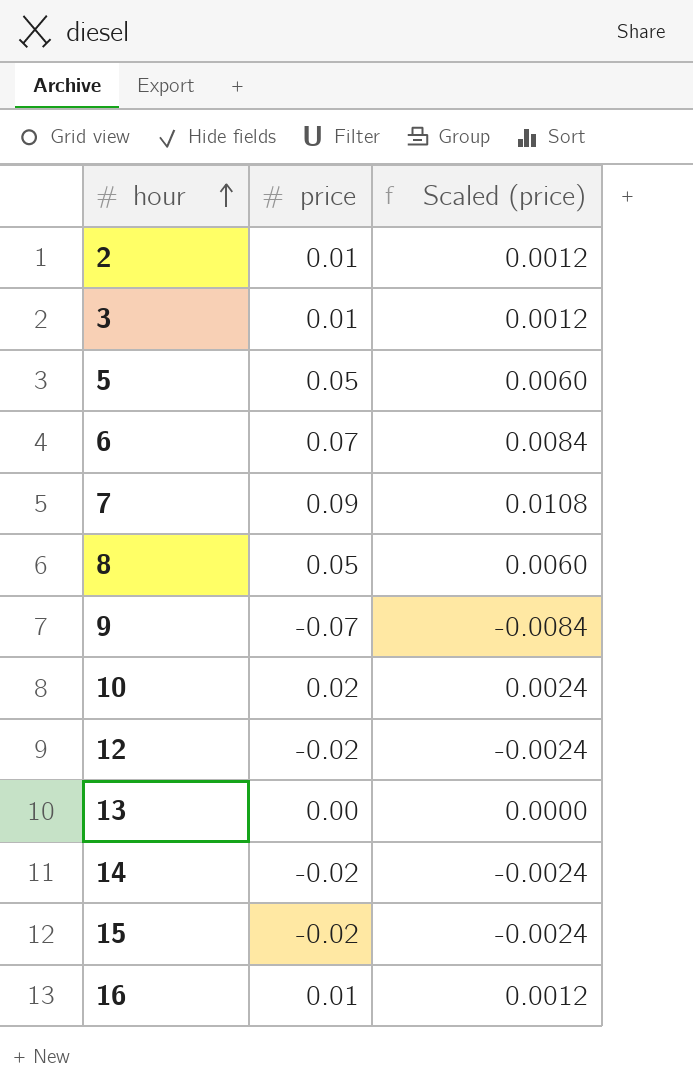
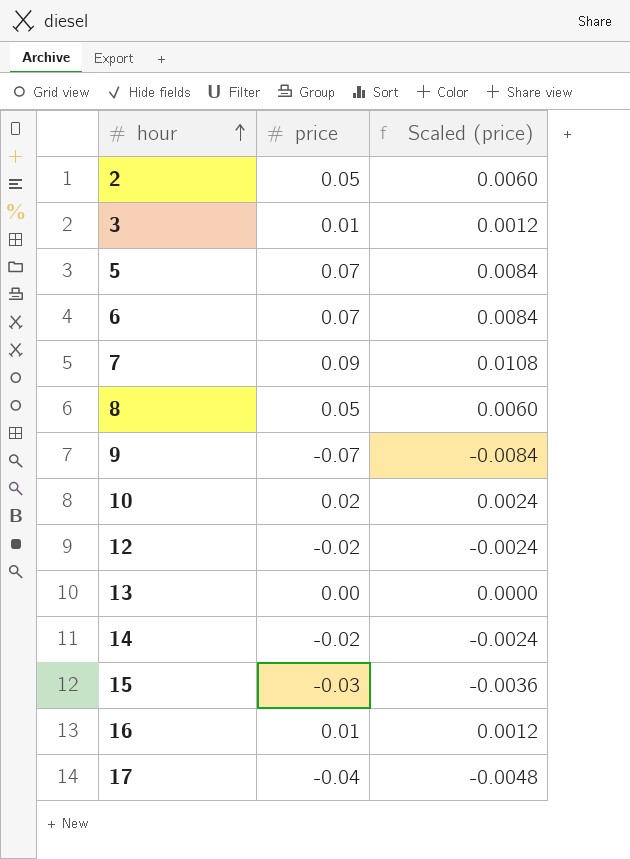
2 | price: 0.01 -> 0.05
2 | Scaled (price): 0.0012 -> 0.0060
5 | price: 0.05 -> 0.07
5 | Scaled (price): 0.0060 -> 0.0084
15 | price: -0.02 -> -0.03
15 | Scaled (price): -0.0024 -> -0.0036
row 17: none -> -0.04 | -0.0048

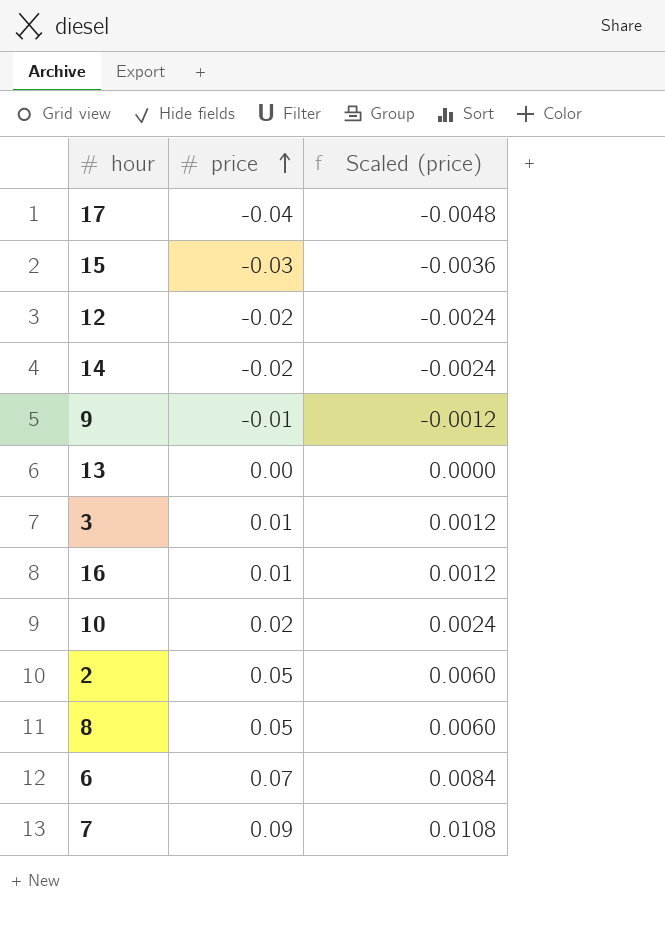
row order: hour ascending -> price ascending
row 5: 0.07 | 0.0084 -> none
9 | price: -0.07 -> -0.01
9 | Scaled (price): -0.0084 -> -0.0012

